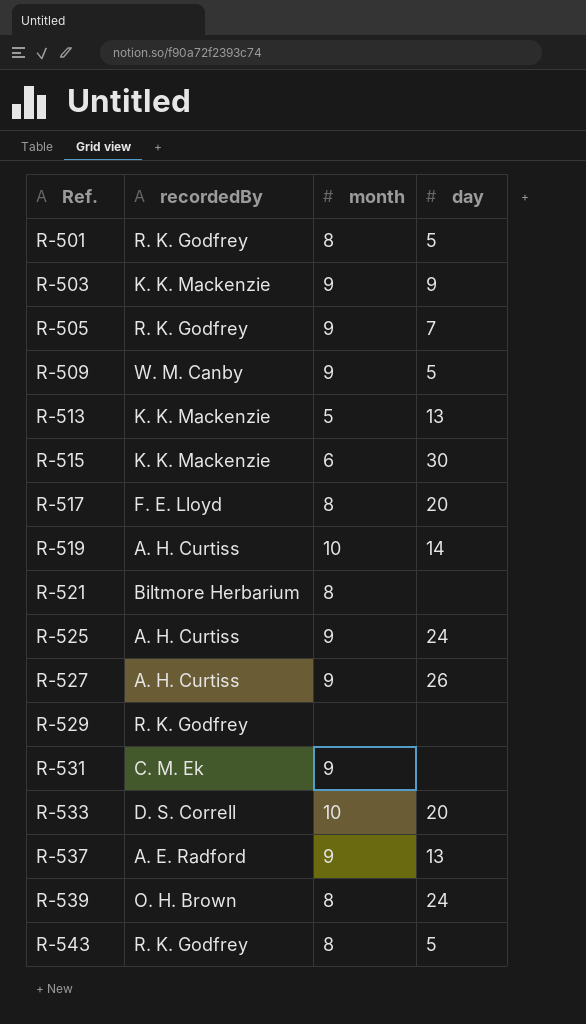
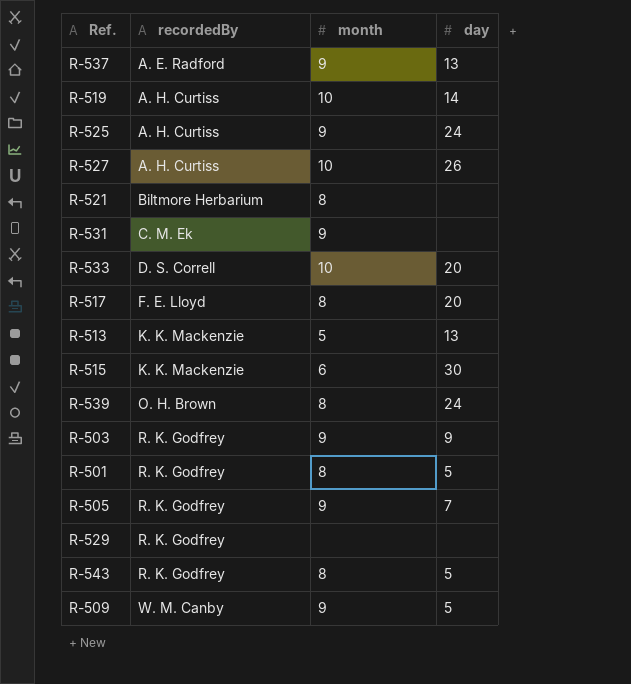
row order: Ref. ascending -> recordedBy ascending
R-527 | month: 9 -> 10
R-503 | recordedBy: K. K. Mackenzie -> R. K. Godfrey

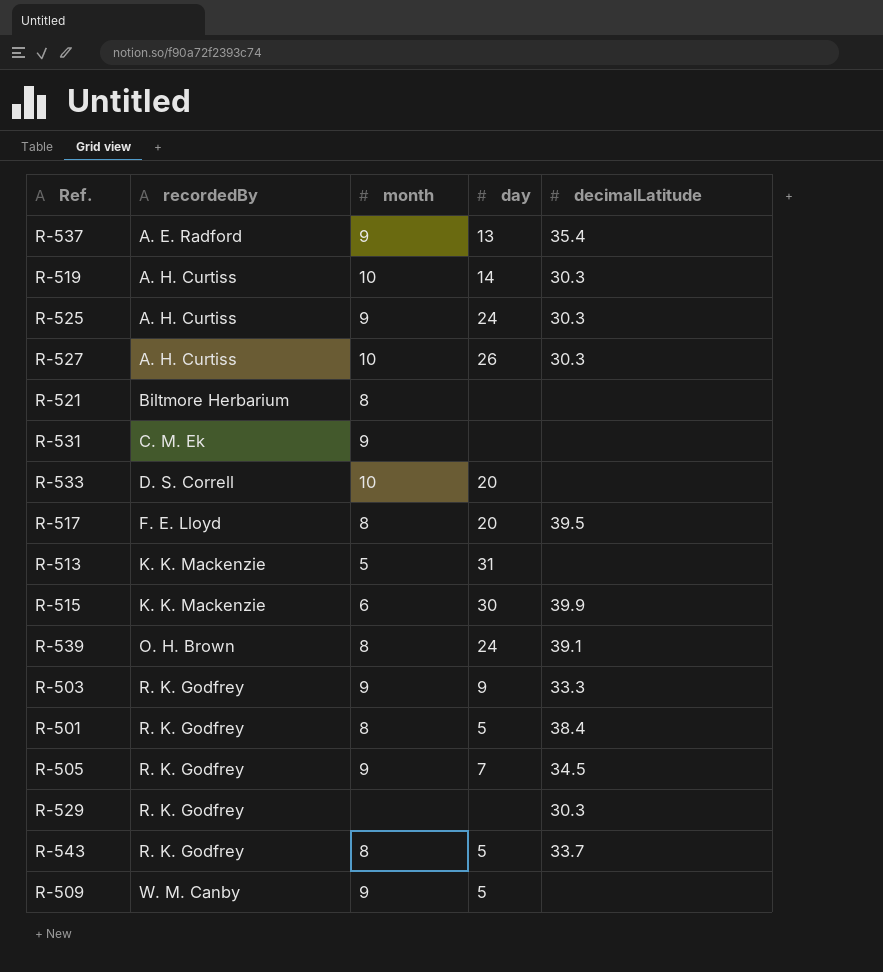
column decimalLatitude | position: none -> 5
R-513 | day: 13 -> 31

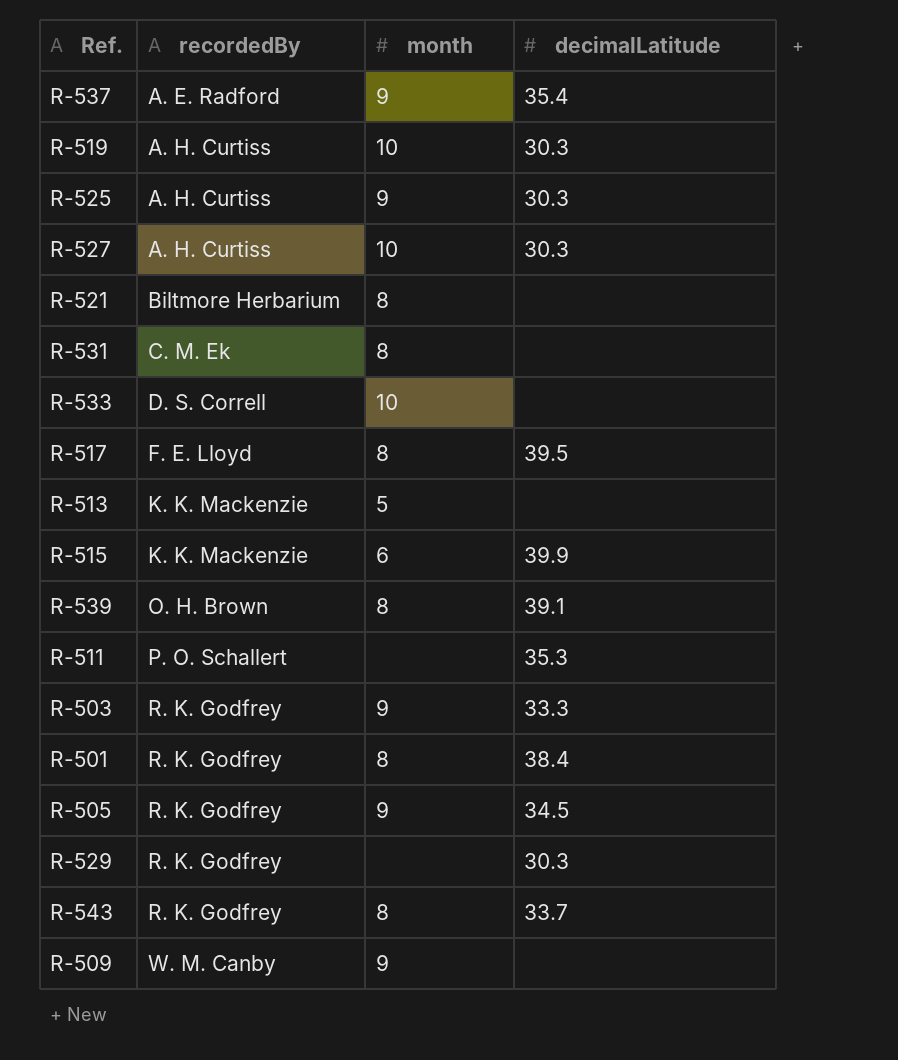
column day | position: 4 -> none
R-531 | month: 9 -> 8
row R-511: none -> P. O. Schallert | none | 35.3

